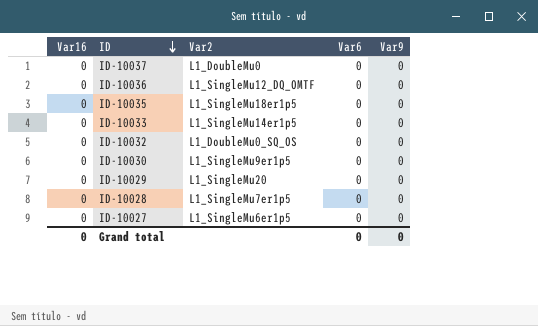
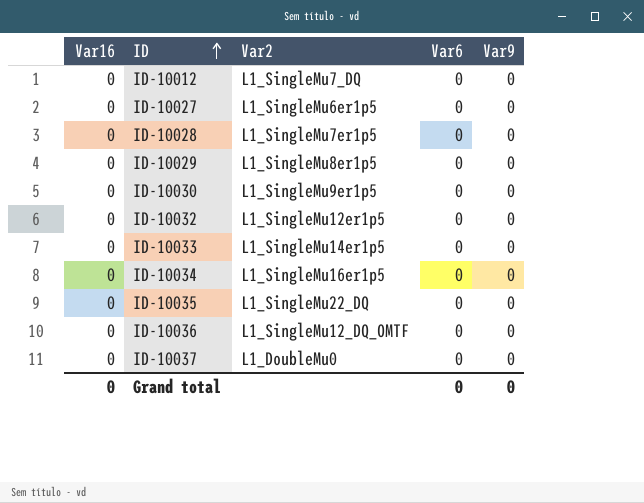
row order: ID descending -> ID ascending
row ID-10012: none -> 0 | L1_SingleMu7_DQ | 0 | 0
ID-10029 | Var2: L1_SingleMu20 -> L1_SingleMu8er1p5
ID-10032 | Var2: L1_DoubleMu0_SQ_OS -> L1_SingleMu12er1p5
row ID-10034: none -> 0 | L1_SingleMu16er1p5 | 0 | 0
ID-10035 | Var2: L1_SingleMu18er1p5 -> L1_SingleMu22_DQ

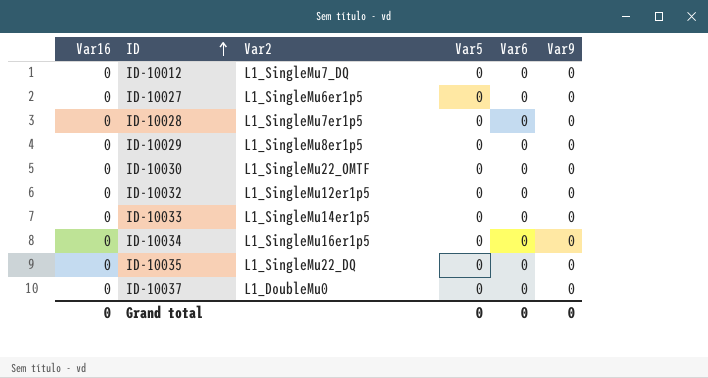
column Var5 | position: none -> 4
row ID-10036: 0 | L1_SingleMu12_DQ_OMTF | 0 | 0 -> none
ID-10030 | Var2: L1_SingleMu9er1p5 -> L1_SingleMu22_OMTF

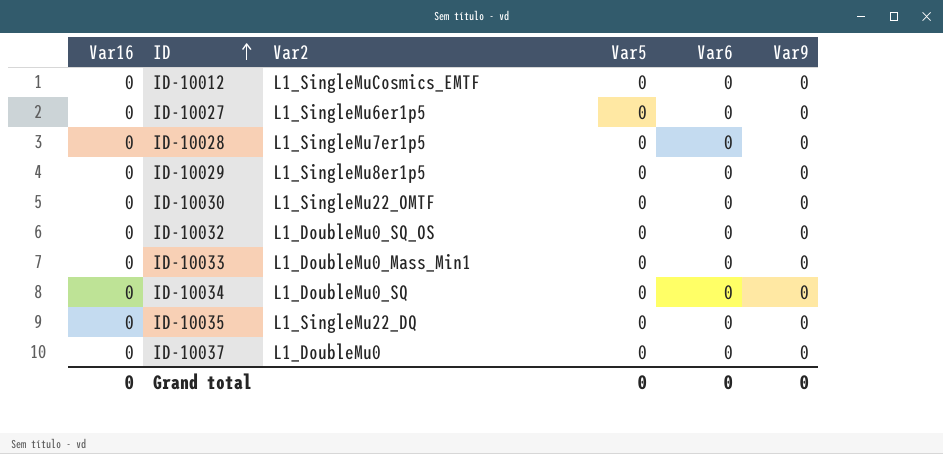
ID-10012 | Var2: L1_SingleMu7_DQ -> L1_SingleMuCosmics_EMTF
ID-10032 | Var2: L1_SingleMu12er1p5 -> L1_DoubleMu0_SQ_OS
ID-10033 | Var2: L1_SingleMu14er1p5 -> L1_DoubleMu0_Mass_Min1
ID-10034 | Var2: L1_SingleMu16er1p5 -> L1_DoubleMu0_SQ

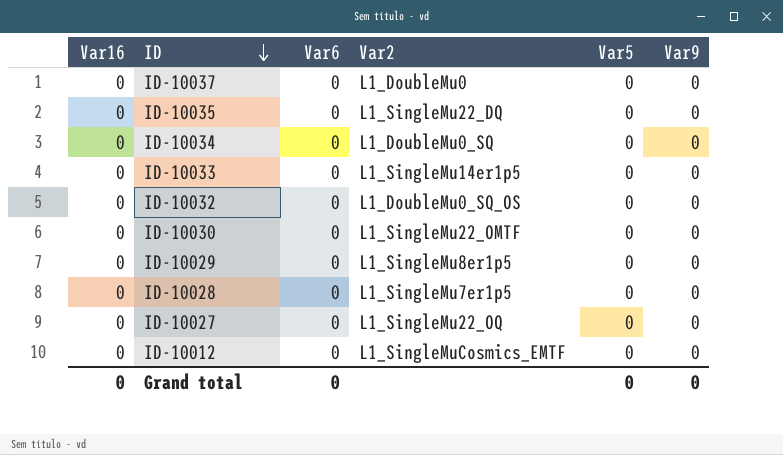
row order: ID ascending -> ID descending
column Var6 | position: 5 -> 3
ID-10033 | Var2: L1_DoubleMu0_Mass_Min1 -> L1_SingleMu14er1p5
ID-10027 | Var2: L1_SingleMu6er1p5 -> L1_SingleMu22_OQ

